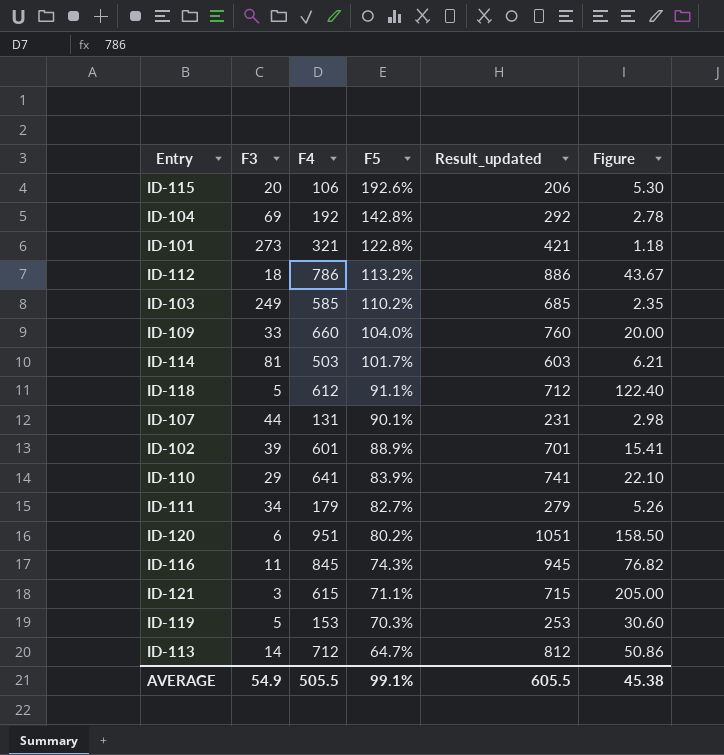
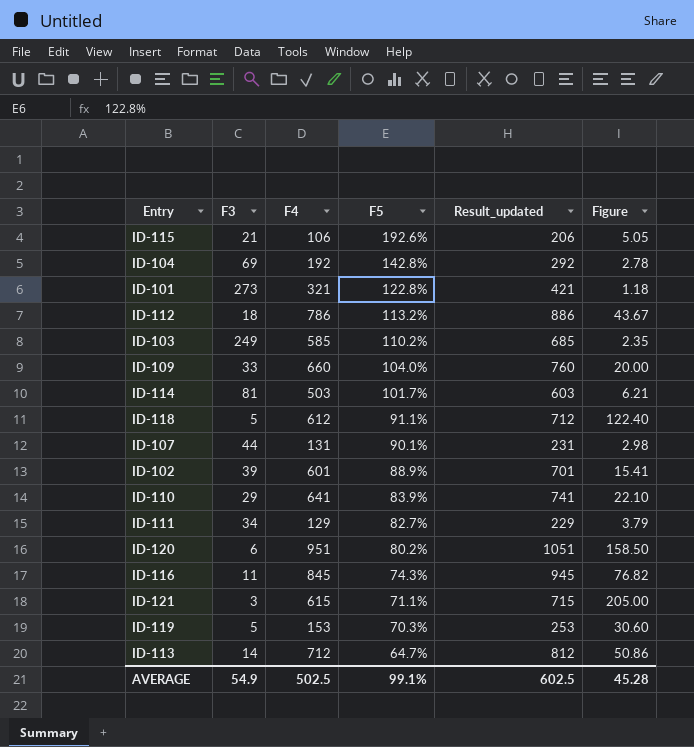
ID-115 | F3: 20 -> 21
ID-115 | Figure: 5.30 -> 5.05
ID-111 | F4: 179 -> 129
ID-111 | Result_updated: 279 -> 229
ID-111 | Figure: 5.26 -> 3.79
AVERAGE | F4: 505.5 -> 502.5
AVERAGE | Result_updated: 605.5 -> 602.5
AVERAGE | Figure: 45.38 -> 45.28

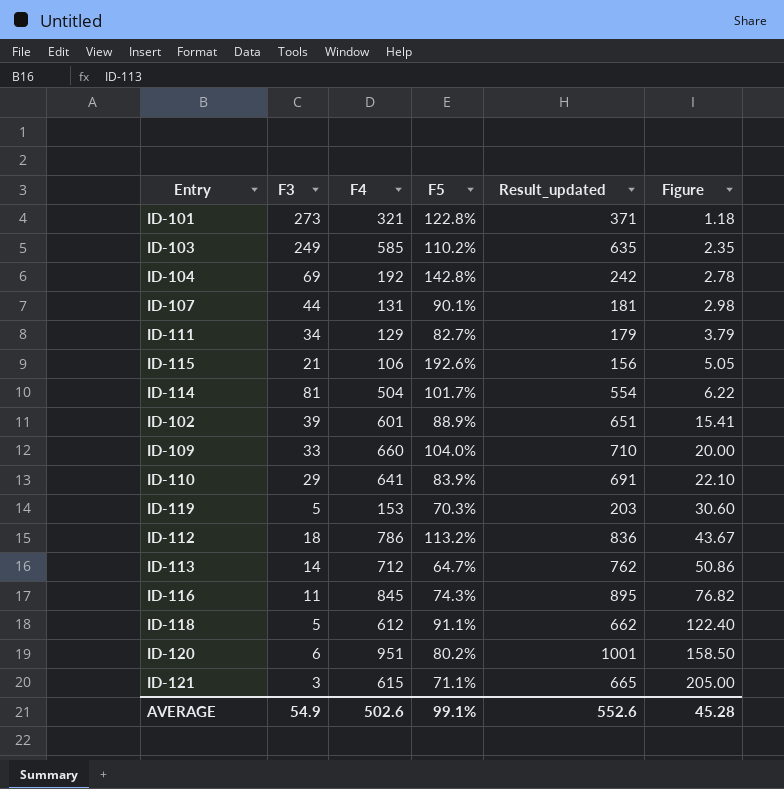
row order: F5 descending -> Figure ascending
column Result_updated | formula: [F4] + 100 -> [F4] + 50
ID-114 | F4: 503 -> 504
ID-114 | Figure: 6.21 -> 6.22
AVERAGE | F4: 502.5 -> 502.6
AVERAGE | Result_updated: 602.5 -> 552.6

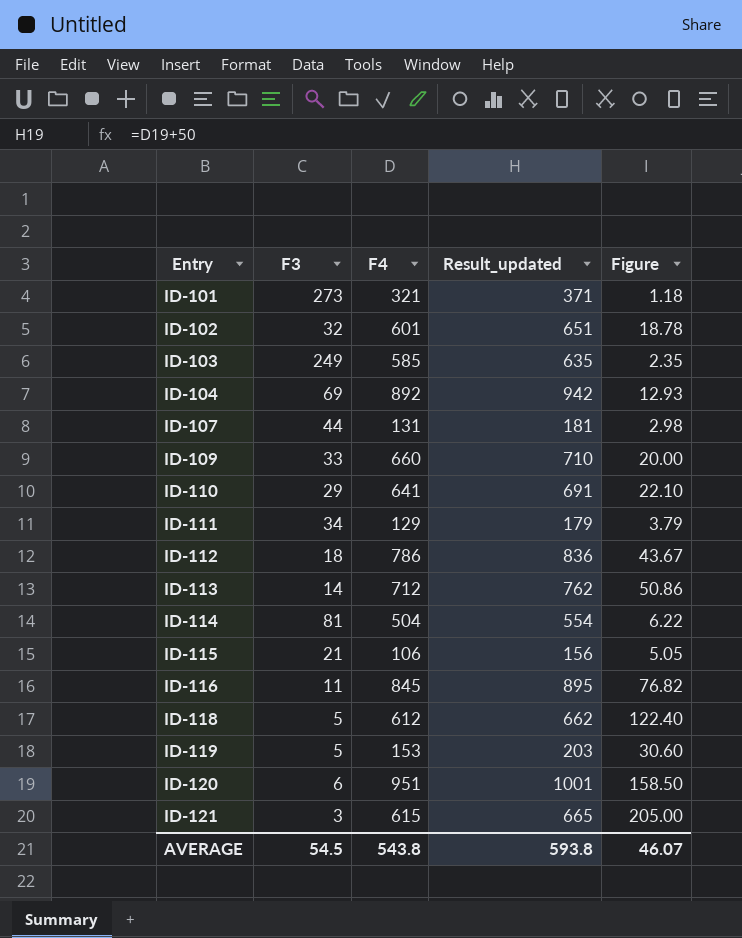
row order: Figure ascending -> Entry ascending
column F5 | position: 4 -> none
ID-102 | F3: 39 -> 32
ID-102 | Figure: 15.41 -> 18.78
ID-104 | F4: 192 -> 892
ID-104 | Result_updated: 242 -> 942
ID-104 | Figure: 2.78 -> 12.93
AVERAGE | F3: 54.9 -> 54.5
AVERAGE | F4: 502.6 -> 543.8
AVERAGE | Result_updated: 552.6 -> 593.8
AVERAGE | Figure: 45.28 -> 46.07

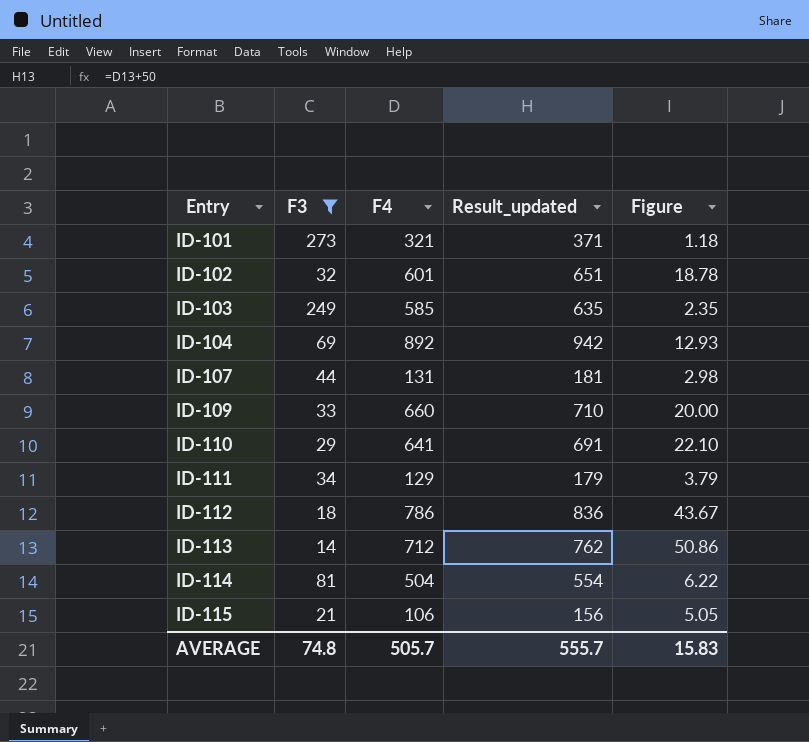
filter: none -> F3 >= 14
AVERAGE | F3: 54.5 -> 74.8
AVERAGE | F4: 543.8 -> 505.7
AVERAGE | Result_updated: 593.8 -> 555.7
AVERAGE | Figure: 46.07 -> 15.83

